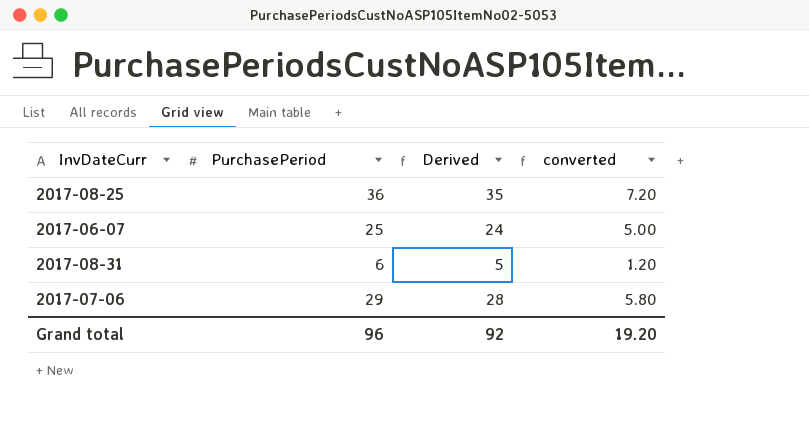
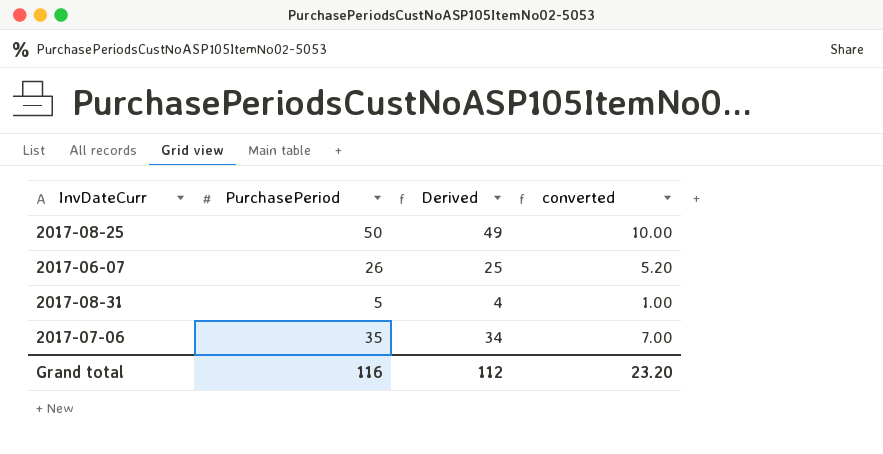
2017-08-25 | PurchasePeriod: 36 -> 50
2017-08-25 | Derived: 35 -> 49
2017-08-25 | converted: 7.20 -> 10.00
2017-06-07 | PurchasePeriod: 25 -> 26
2017-06-07 | Derived: 24 -> 25
2017-06-07 | converted: 5.00 -> 5.20
2017-08-31 | PurchasePeriod: 6 -> 5
2017-08-31 | Derived: 5 -> 4
2017-08-31 | converted: 1.20 -> 1.00
2017-07-06 | PurchasePeriod: 29 -> 35
2017-07-06 | Derived: 28 -> 34
2017-07-06 | converted: 5.80 -> 7.00
Grand total | PurchasePeriod: 96 -> 116
Grand total | Derived: 92 -> 112
Grand total | converted: 19.20 -> 23.20

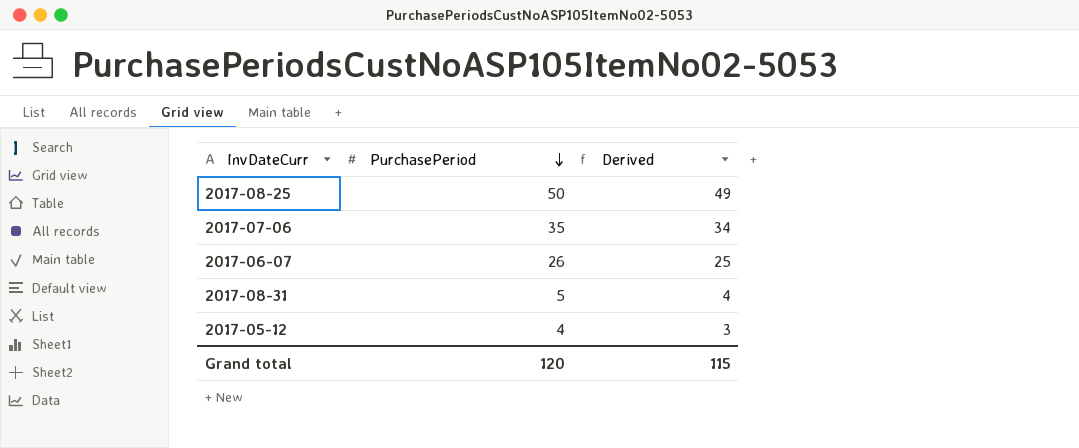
row order: none -> PurchasePeriod descending
column converted | formula: [PurchasePeriod] * 0.2 -> none
row 2017-05-12: none -> 4 | 3
Grand total | PurchasePeriod: 116 -> 120
Grand total | Derived: 112 -> 115

